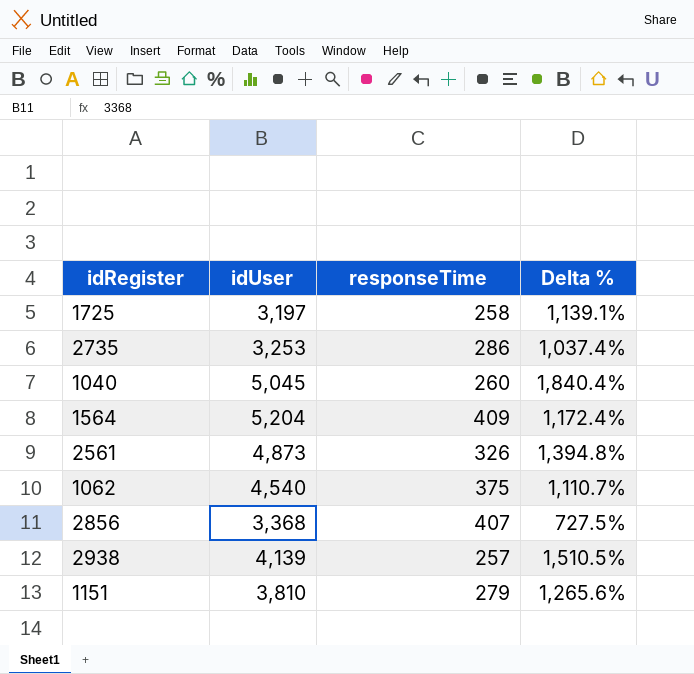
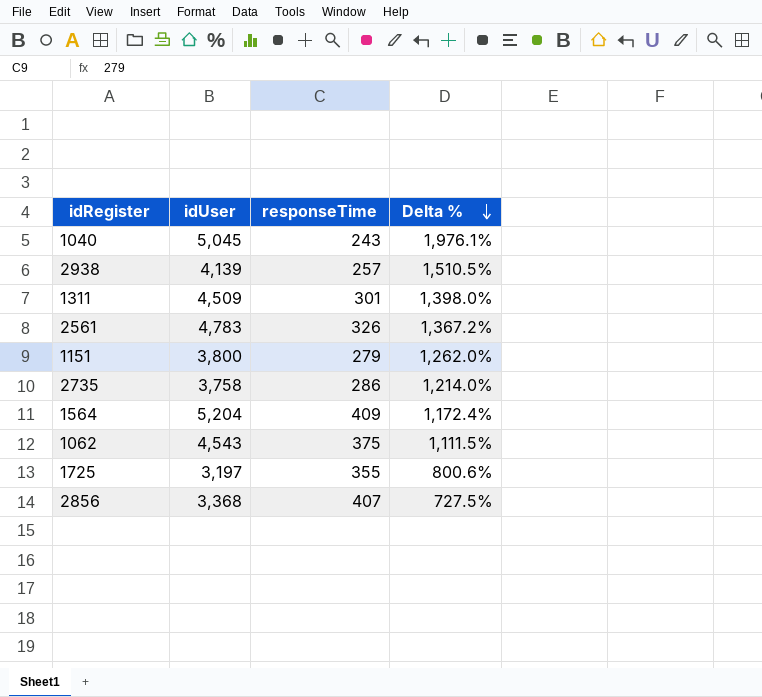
row order: none -> Delta % descending
1040 | responseTime: 260 -> 243
1040 | Delta %: 1,840.4% -> 1,976.1%
row 1311: none -> 4,509 | 301 | 1,398.0%
2561 | idUser: 4,873 -> 4,783
2561 | Delta %: 1,394.8% -> 1,367.2%
1151 | idUser: 3,810 -> 3,800
1151 | Delta %: 1,265.6% -> 1,262.0%
2735 | idUser: 3,253 -> 3,758
2735 | Delta %: 1,037.4% -> 1,214.0%
1062 | idUser: 4,540 -> 4,543
1062 | Delta %: 1,110.7% -> 1,111.5%
1725 | responseTime: 258 -> 355
1725 | Delta %: 1,139.1% -> 800.6%

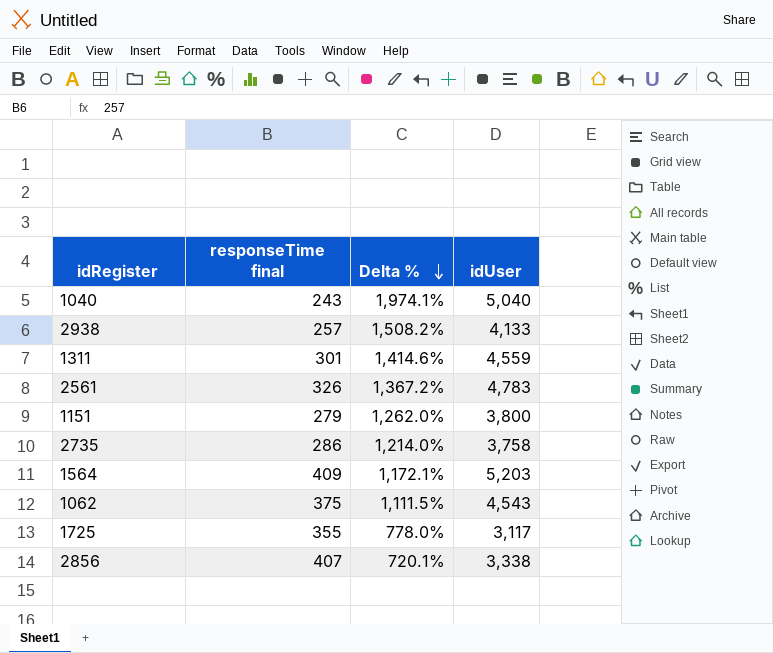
column name: responseTime -> responseTime final
column idUser | position: 2 -> 4
1040 | Delta %: 1,976.1% -> 1,974.1%
1040 | idUser: 5,045 -> 5,040
2938 | Delta %: 1,510.5% -> 1,508.2%
2938 | idUser: 4,139 -> 4,133
1311 | Delta %: 1,398.0% -> 1,414.6%
1311 | idUser: 4,509 -> 4,559
1564 | Delta %: 1,172.4% -> 1,172.1%
1564 | idUser: 5,204 -> 5,203
1725 | Delta %: 800.6% -> 778.0%
1725 | idUser: 3,197 -> 3,117
2856 | Delta %: 727.5% -> 720.1%
2856 | idUser: 3,368 -> 3,338

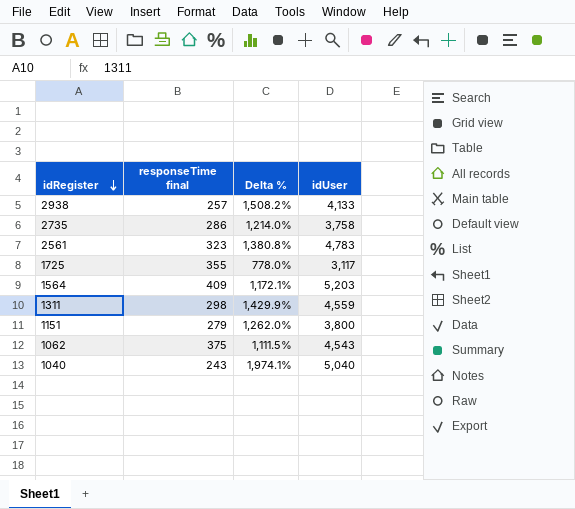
row order: Delta % descending -> idRegister descending
row 2856: 407 | 720.1% | 3,338 -> none
2561 | responseTime final: 326 -> 323
2561 | Delta %: 1,367.2% -> 1,380.8%
1311 | responseTime final: 301 -> 298
1311 | Delta %: 1,414.6% -> 1,429.9%

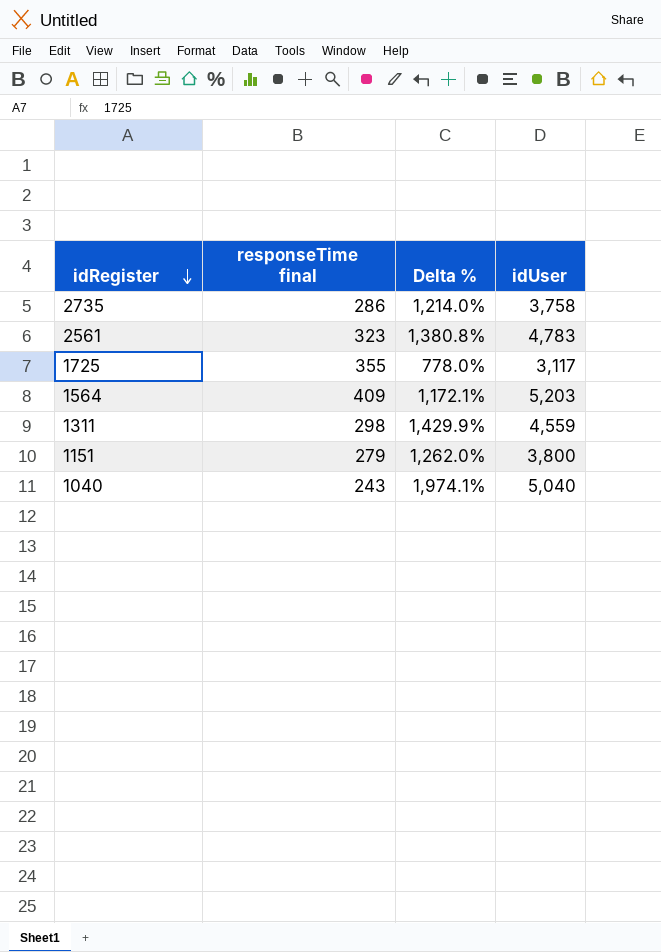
row 2938: 257 | 1,508.2% | 4,133 -> none
row 1062: 375 | 1,111.5% | 4,543 -> none

